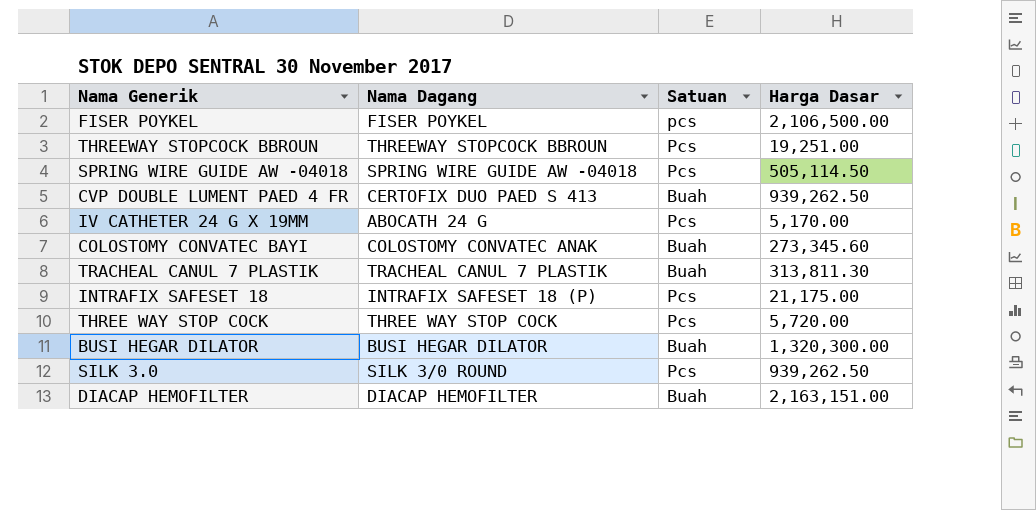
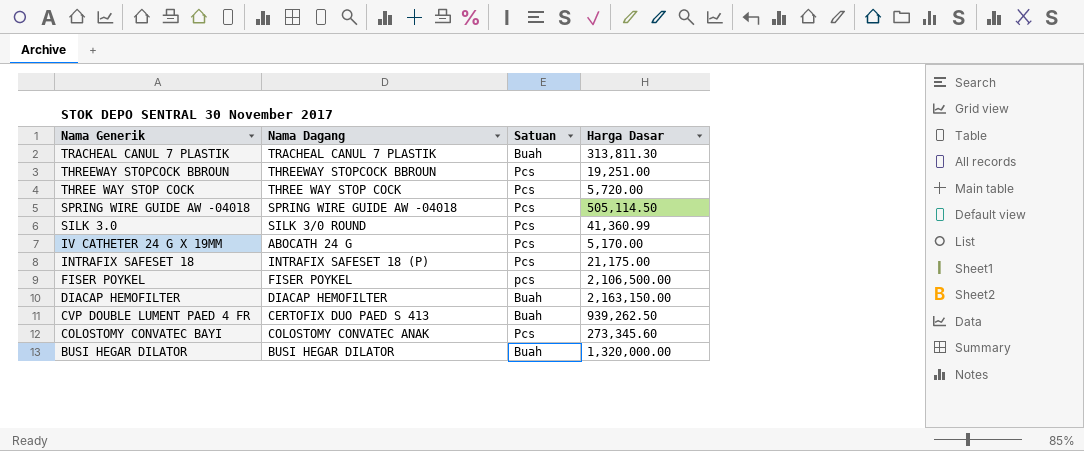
row order: none -> Nama Generik descending
SILK 3.0 | Harga Dasar: 939,262.50 -> 41,360.99
DIACAP HEMOFILTER | Harga Dasar: 2,163,151.00 -> 2,163,150.00
COLOSTOMY CONVATEC BAYI | Satuan: Buah -> Pcs
BUSI HEGAR DILATOR | Harga Dasar: 1,320,300.00 -> 1,320,000.00

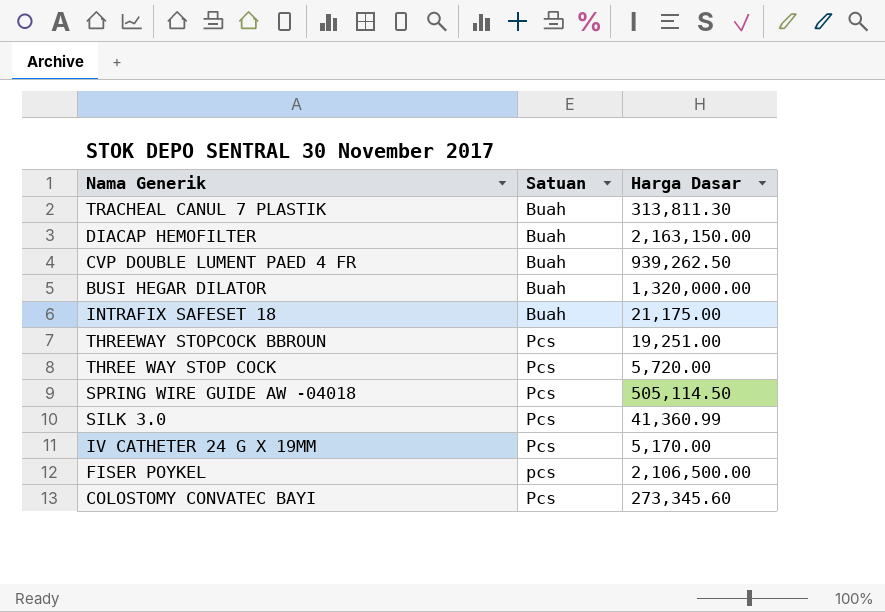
row order: Nama Generik descending -> Satuan ascending
column Nama Dagang | position: 2 -> none
INTRAFIX SAFESET 18 | Satuan: Pcs -> Buah

